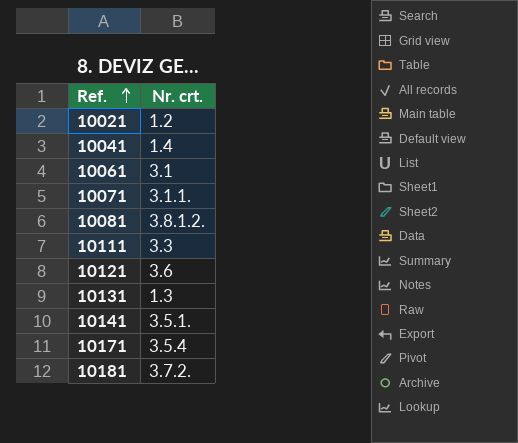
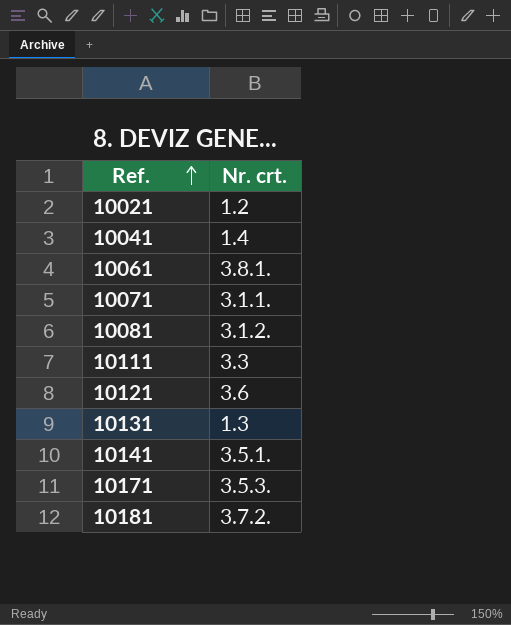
10061 | Nr. crt.: 3.1 -> 3.8.1.
10081 | Nr. crt.: 3.8.1.2. -> 3.1.2.
10171 | Nr. crt.: 3.5.4 -> 3.5.3.

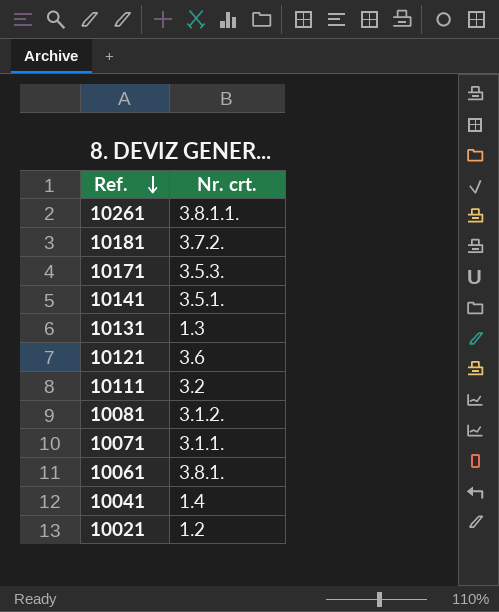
row order: Ref. ascending -> Ref. descending
row 10261: none -> 3.8.1.1.
10111 | Nr. crt.: 3.3 -> 3.2

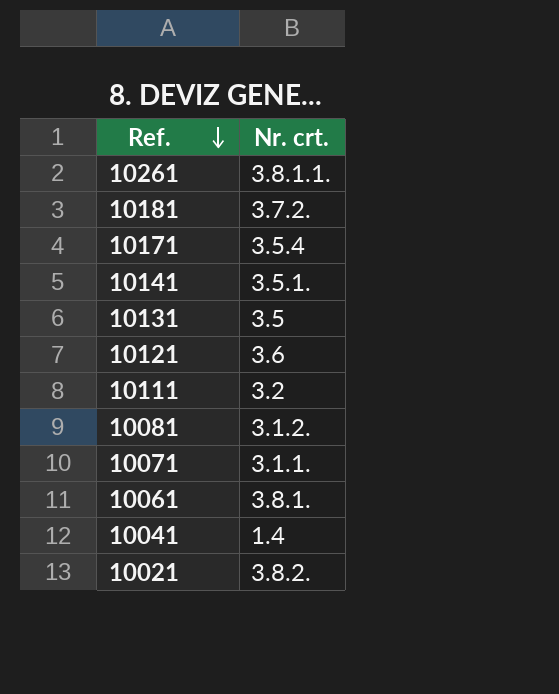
10171 | Nr. crt.: 3.5.3. -> 3.5.4
10131 | Nr. crt.: 1.3 -> 3.5
10021 | Nr. crt.: 1.2 -> 3.8.2.

